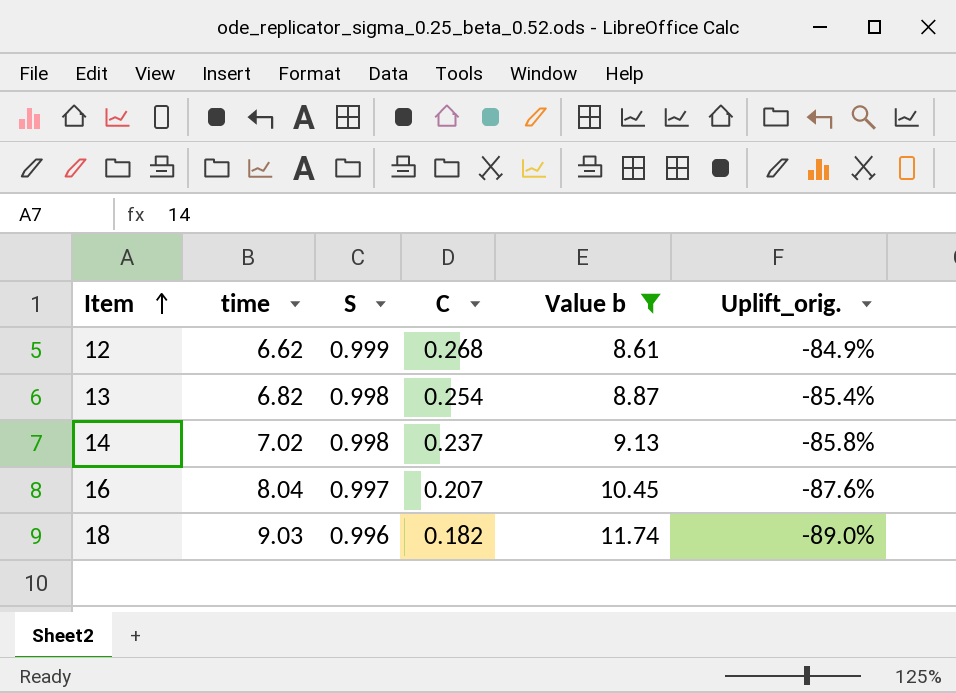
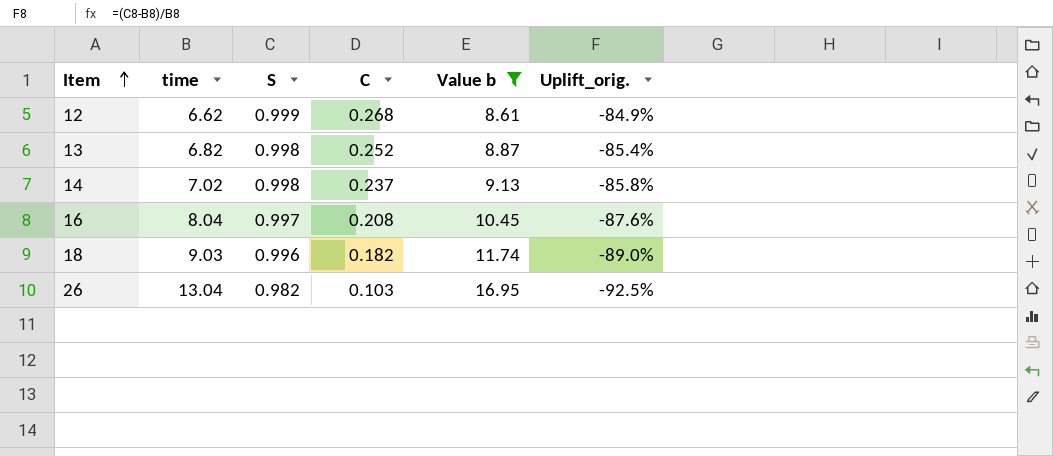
13 | C: 0.254 -> 0.252
16 | C: 0.207 -> 0.208
row 26: none -> 13.04 | 0.982 | 0.103 | 16.95 | -92.5%

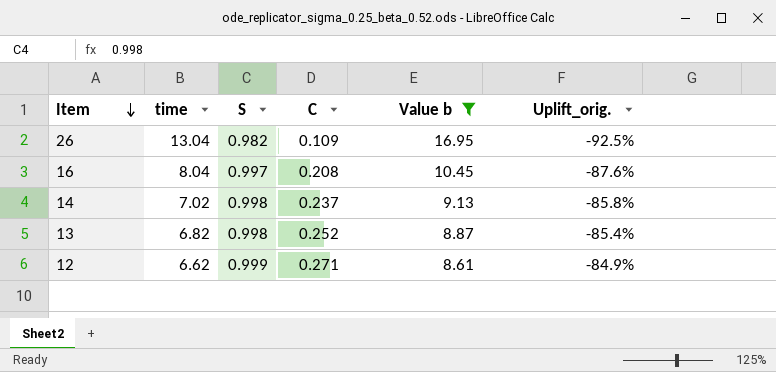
row order: Item ascending -> Item descending
row 18: 9.03 | 0.996 | 0.182 | 11.74 | -89.0% -> none
26 | C: 0.103 -> 0.109
12 | C: 0.268 -> 0.271

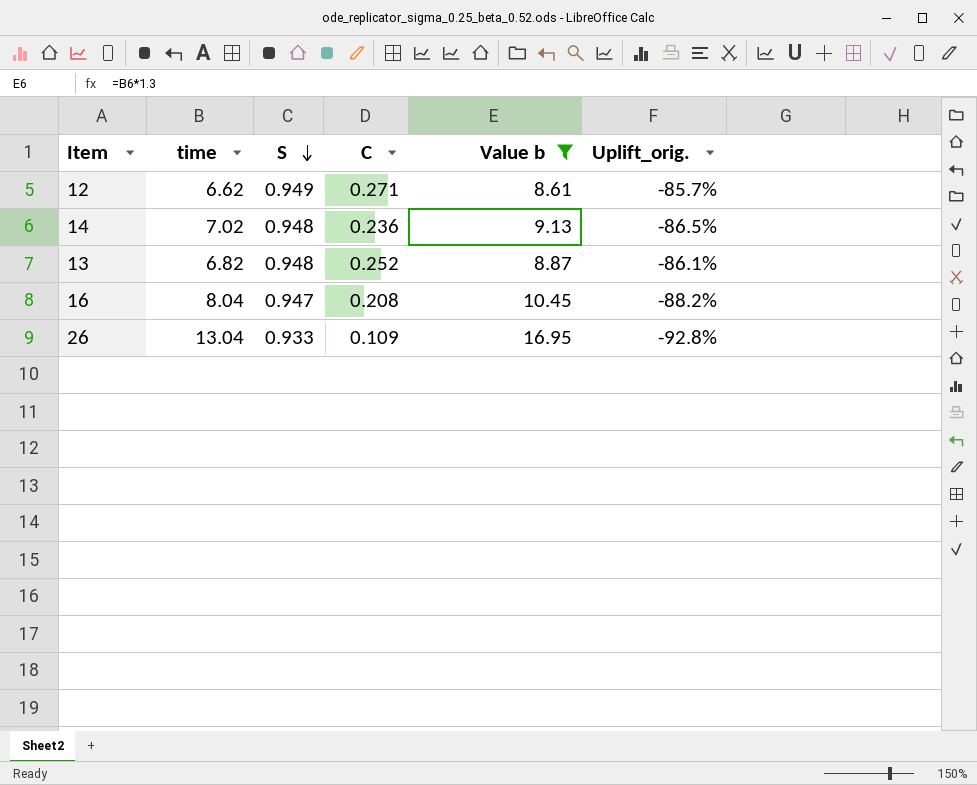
row order: Item descending -> S descending
12 | S: 0.999 -> 0.949
12 | Uplift_orig.: -84.9% -> -85.7%
14 | S: 0.998 -> 0.948
14 | C: 0.237 -> 0.236
14 | Uplift_orig.: -85.8% -> -86.5%
13 | S: 0.998 -> 0.948
13 | Uplift_orig.: -85.4% -> -86.1%
16 | S: 0.997 -> 0.947
16 | Uplift_orig.: -87.6% -> -88.2%
26 | S: 0.982 -> 0.933
26 | Uplift_orig.: -92.5% -> -92.8%

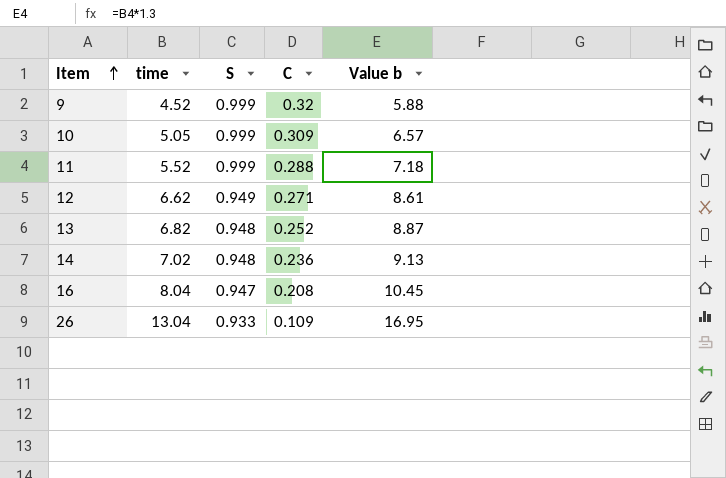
filter: Value b >= 8.61 -> none
row order: S descending -> Item ascending
column Uplift_orig. | formula: ([S] - [time]) / [time] -> none

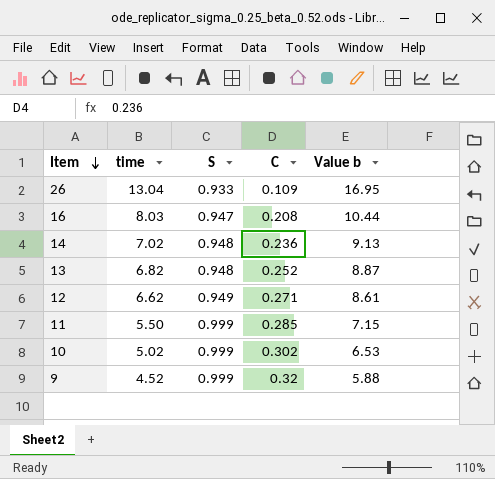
row order: Item ascending -> Item descending
16 | time: 8.04 -> 8.03
16 | Value b: 10.45 -> 10.44
11 | time: 5.52 -> 5.50
11 | C: 0.288 -> 0.285
11 | Value b: 7.18 -> 7.15
10 | time: 5.05 -> 5.02
10 | C: 0.309 -> 0.302
10 | Value b: 6.57 -> 6.53

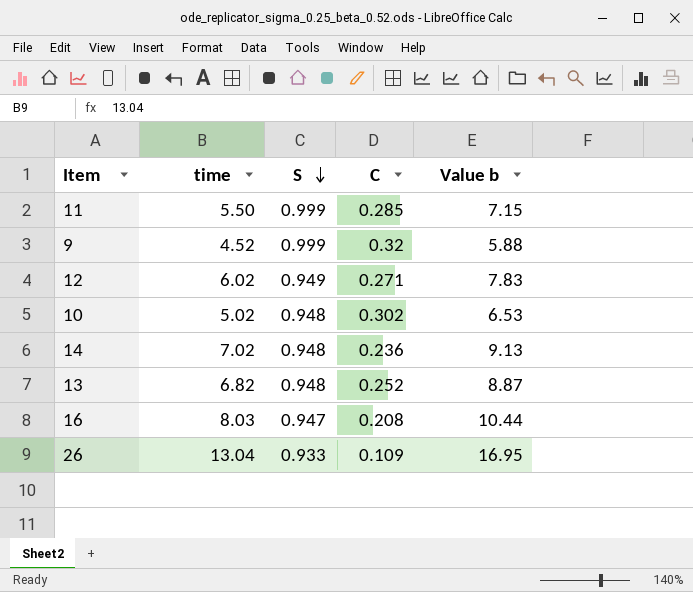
row order: Item descending -> S descending
12 | time: 6.62 -> 6.02
12 | Value b: 8.61 -> 7.83
10 | S: 0.999 -> 0.948

